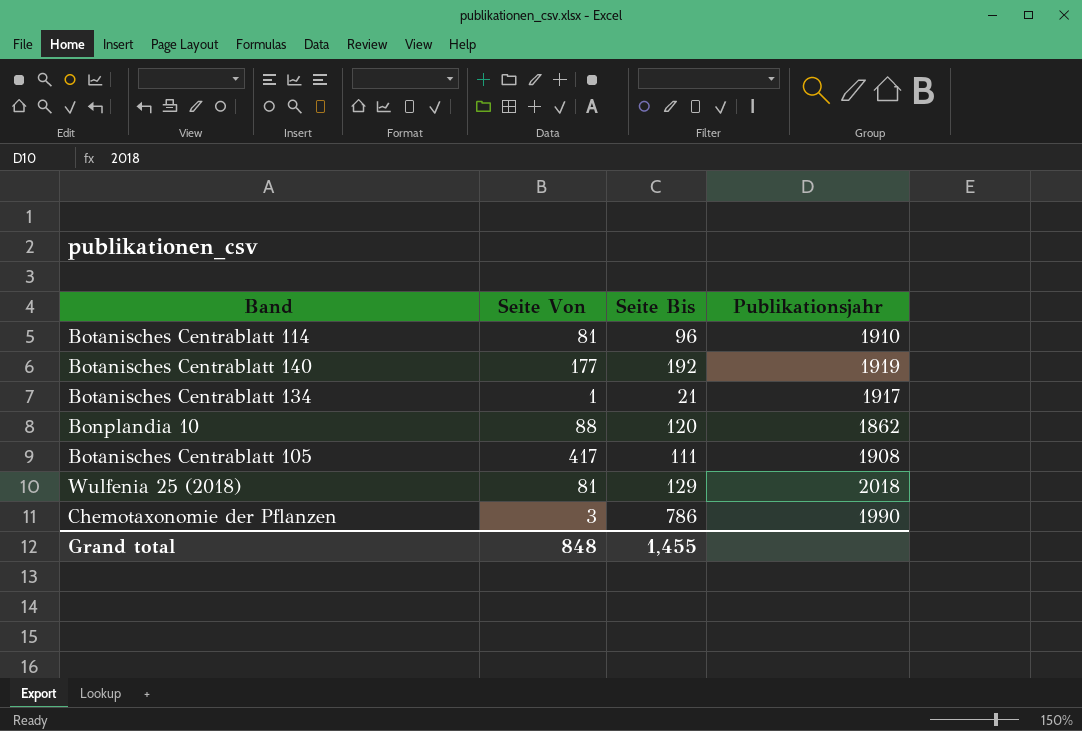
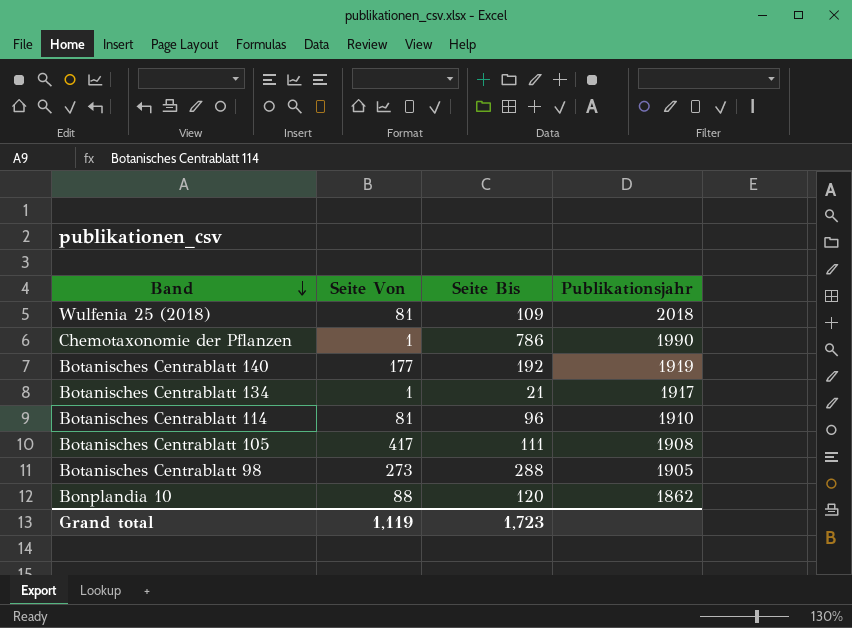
row order: none -> Band descending
Wulfenia 25 (2018) | Seite Bis: 129 -> 109
Chemotaxonomie der Pflanzen | Seite Von: 3 -> 1
row Botanisches Centrablatt 98: none -> 273 | 288 | 1905
Grand total | Seite Von: 848 -> 1,119
Grand total | Seite Bis: 1,455 -> 1,723

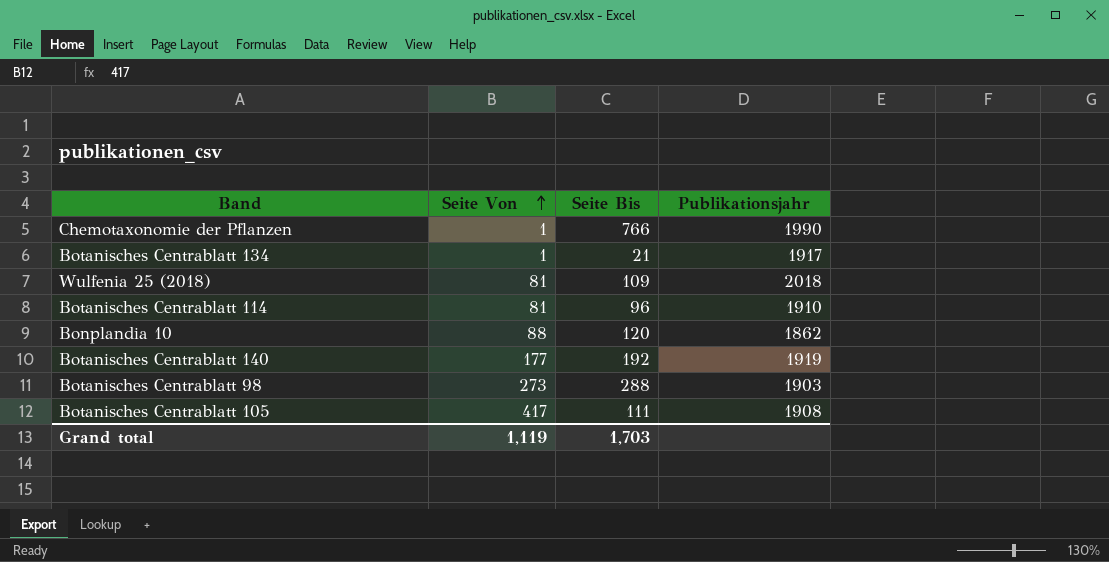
row order: Band descending -> Seite Von ascending
Chemotaxonomie der Pflanzen | Seite Bis: 786 -> 766
Botanisches Centrablatt 98 | Publikationsjahr: 1905 -> 1903
Grand total | Seite Bis: 1,723 -> 1,703

